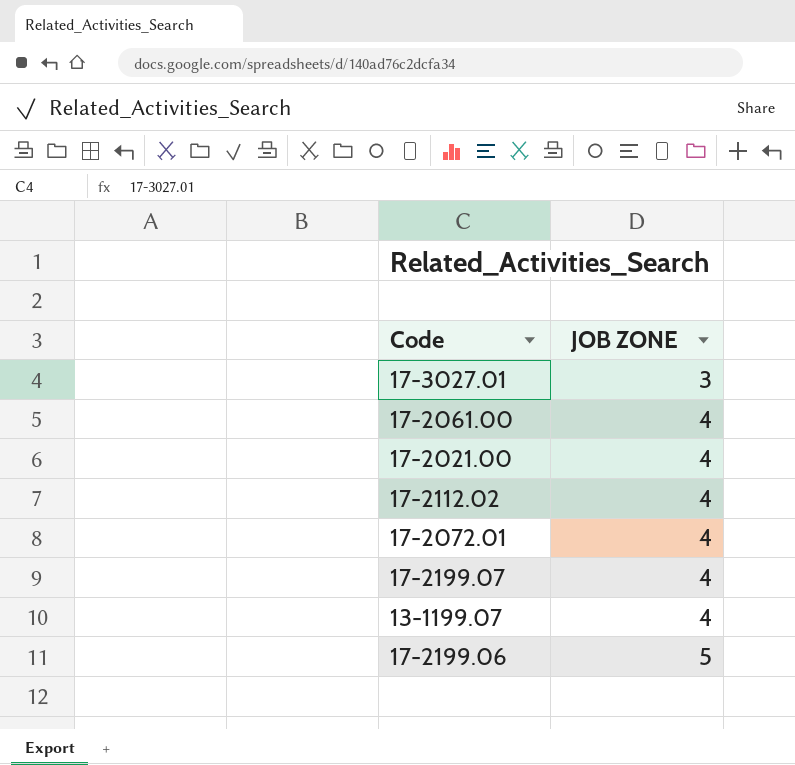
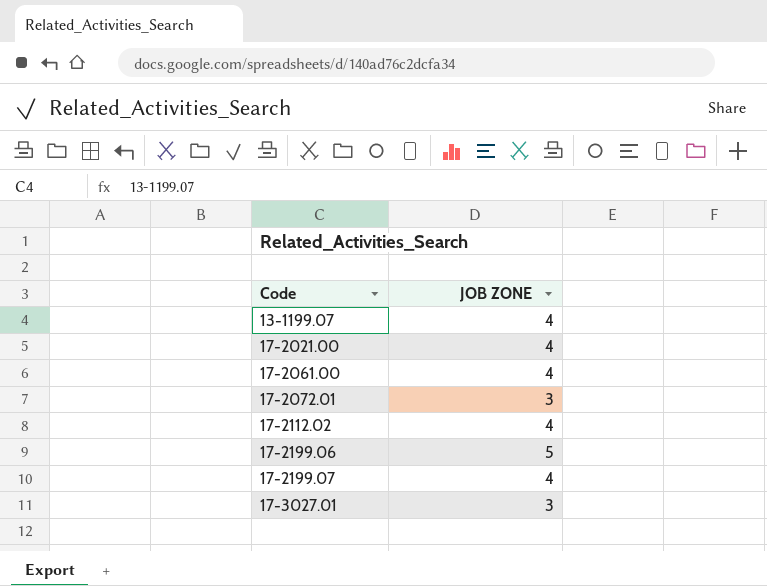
row order: JOB ZONE ascending -> Code ascending
17-2072.01 | JOB ZONE: 4 -> 3

